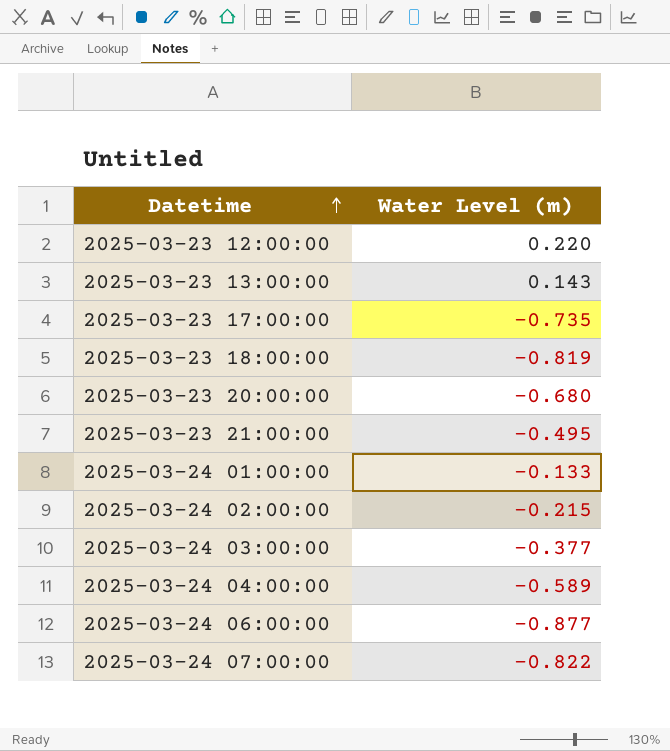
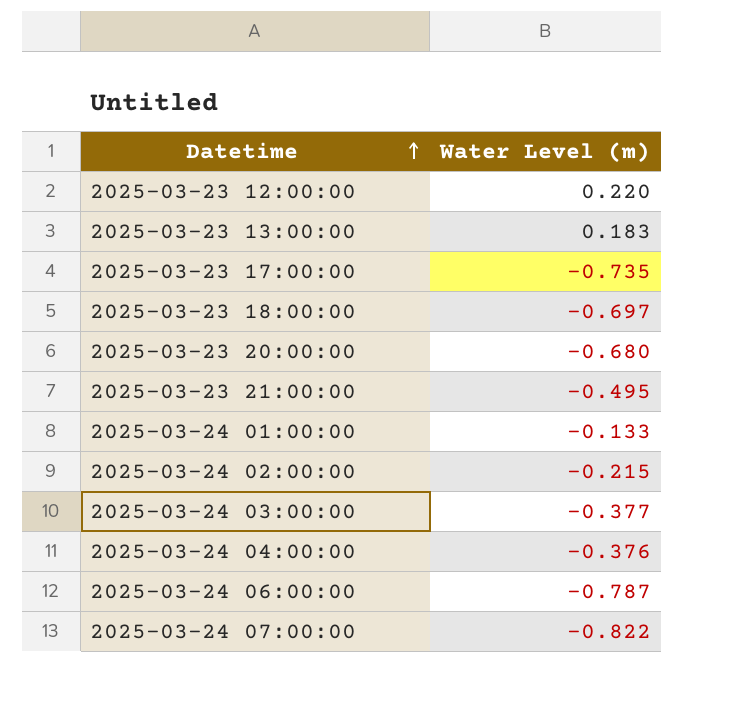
2025-03-23 13:00:00 | Water Level (m): 0.143 -> 0.183
2025-03-23 18:00:00 | Water Level (m): -0.819 -> -0.697
2025-03-24 04:00:00 | Water Level (m): -0.589 -> -0.376
2025-03-24 06:00:00 | Water Level (m): -0.877 -> -0.787

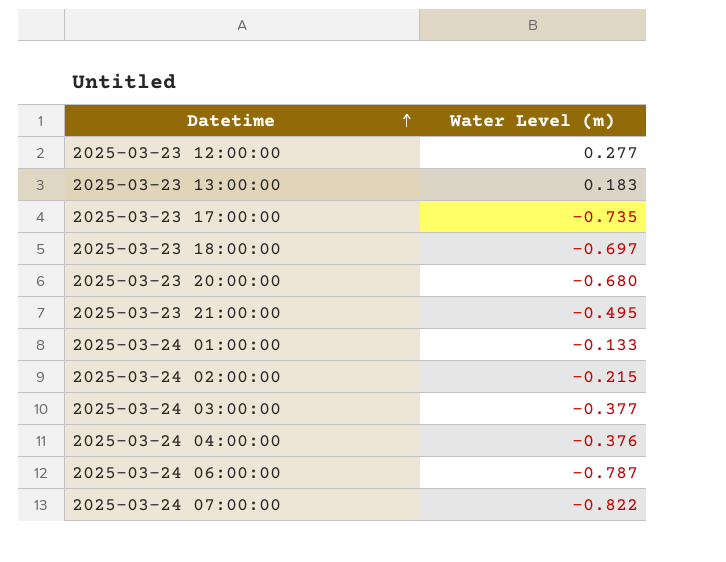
2025-03-23 12:00:00 | Water Level (m): 0.220 -> 0.277

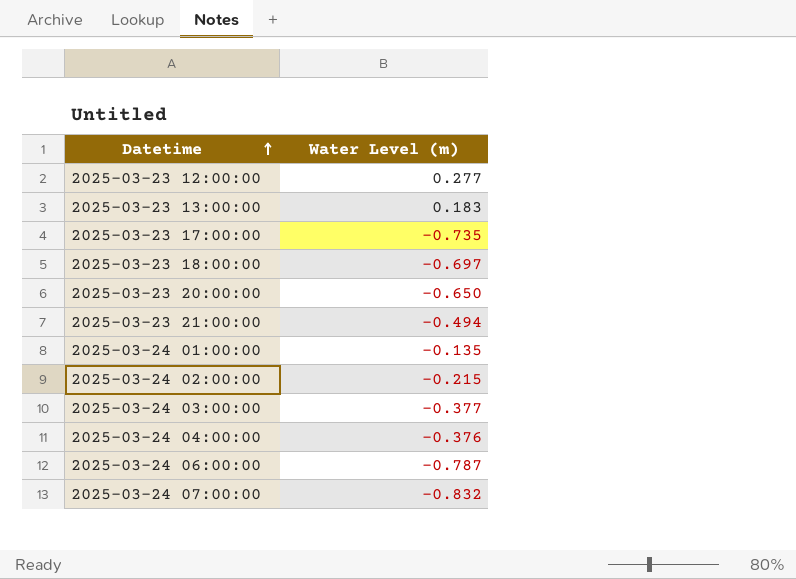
2025-03-23 20:00:00 | Water Level (m): -0.680 -> -0.650
2025-03-23 21:00:00 | Water Level (m): -0.495 -> -0.494
2025-03-24 01:00:00 | Water Level (m): -0.133 -> -0.135
2025-03-24 07:00:00 | Water Level (m): -0.822 -> -0.832

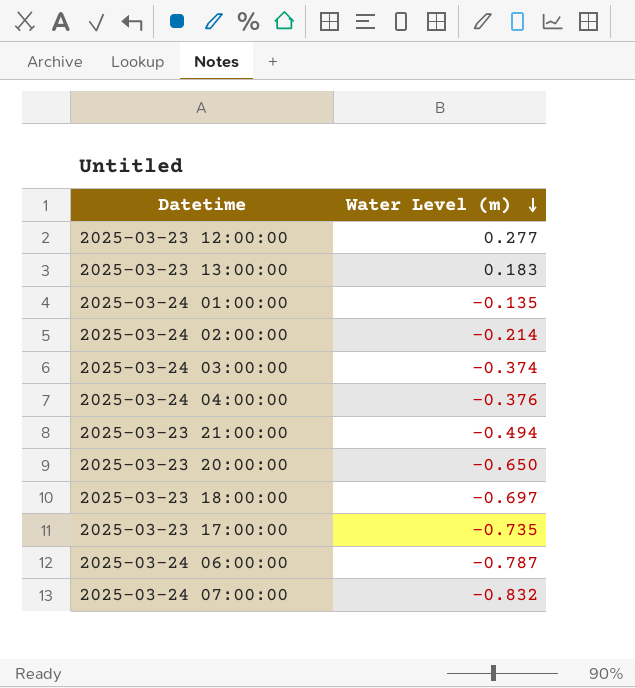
row order: Datetime ascending -> Water Level (m) descending
2025-03-24 02:00:00 | Water Level (m): -0.215 -> -0.214
2025-03-24 03:00:00 | Water Level (m): -0.377 -> -0.374

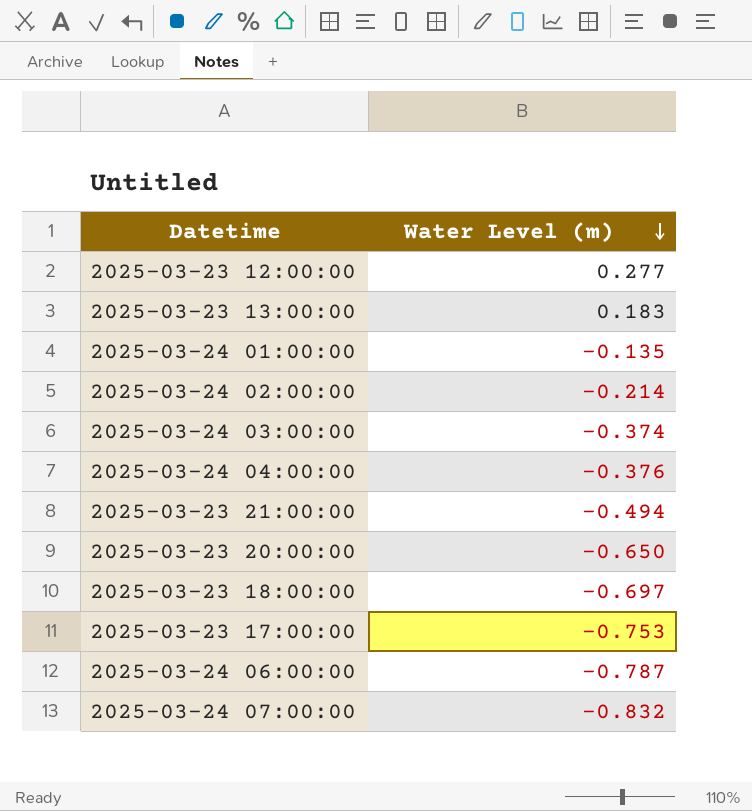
2025-03-23 17:00:00 | Water Level (m): -0.735 -> -0.753

